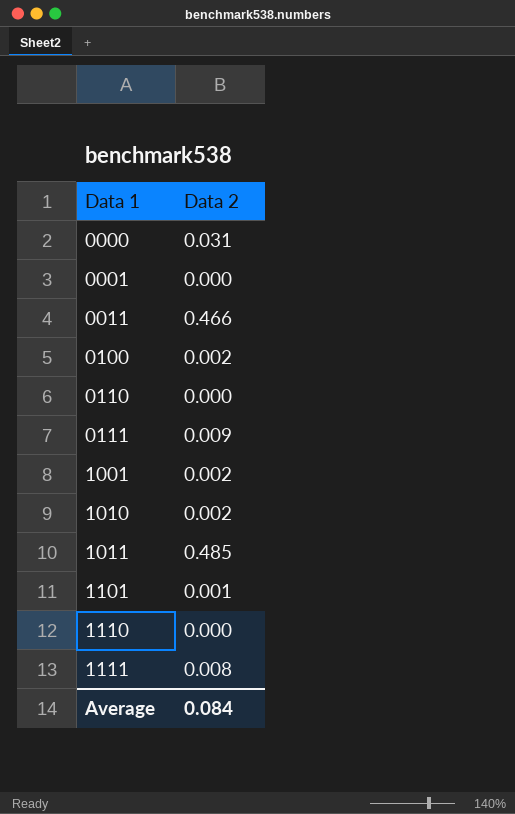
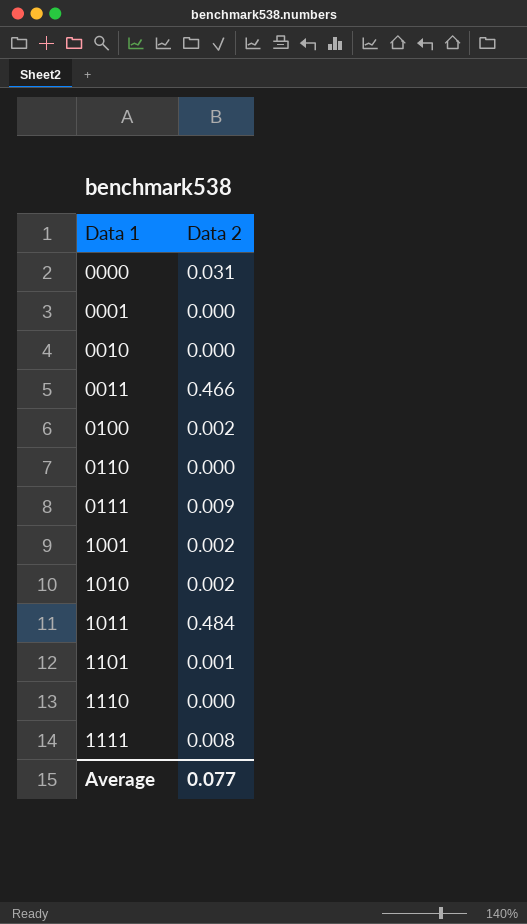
row 0010: none -> 0.000
1011 | Data 2: 0.485 -> 0.484
Average | Data 2: 0.084 -> 0.077

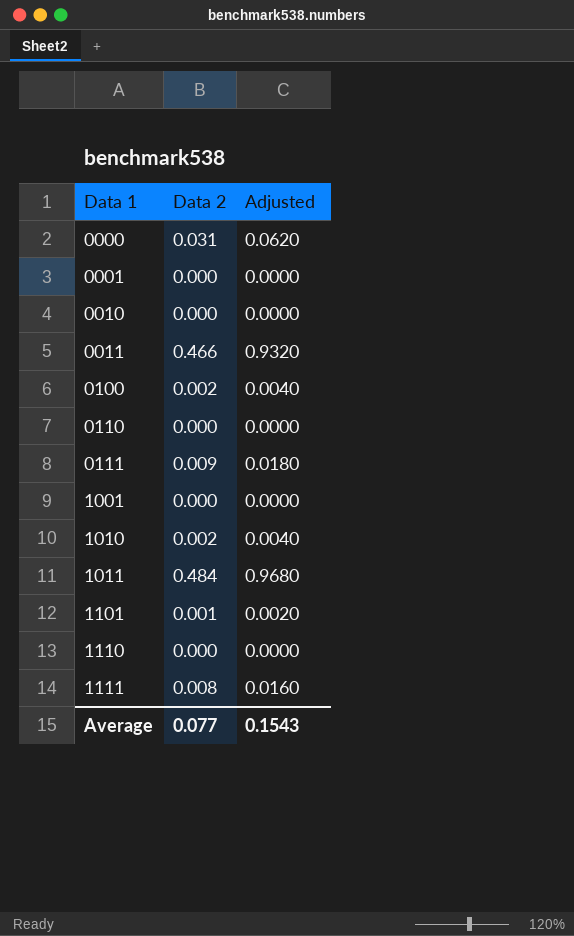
column Adjusted | formula: none -> [Data 2] * 2
1001 | Data 2: 0.002 -> 0.000

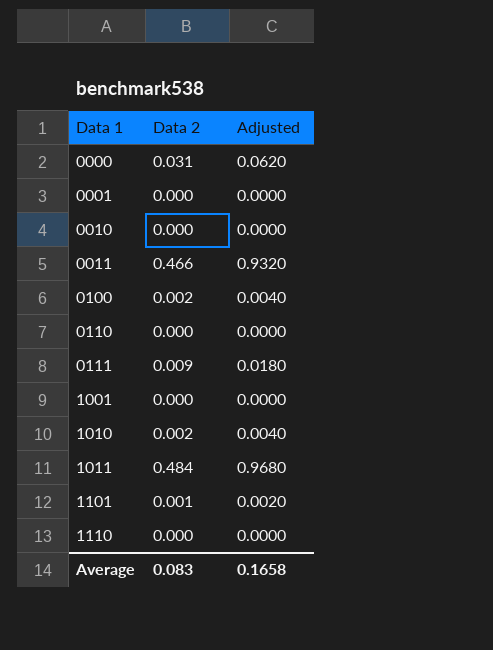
row 1111: 0.008 | 0.0160 -> none
Average | Data 2: 0.077 -> 0.083
Average | Adjusted: 0.1543 -> 0.1658

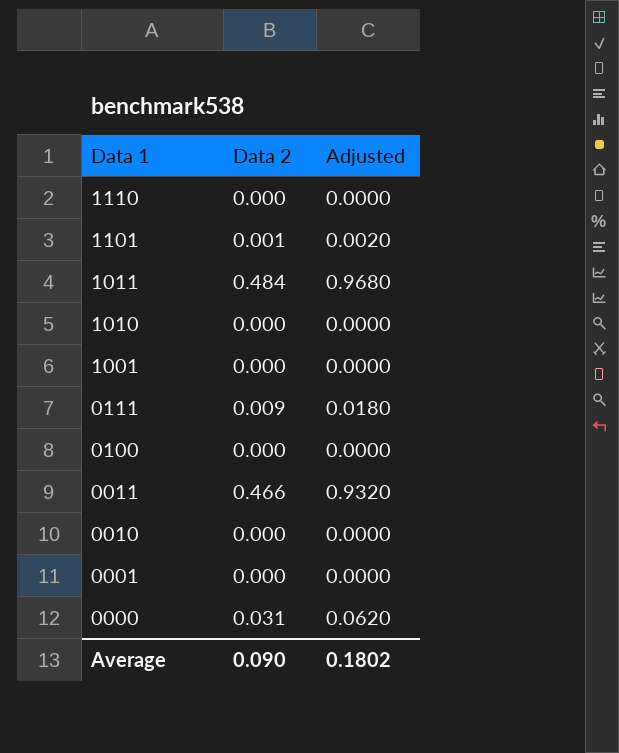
row order: Data 1 ascending -> Data 1 descending
row 0110: 0.000 | 0.0000 -> none
1010 | Data 2: 0.002 -> 0.000
1010 | Adjusted: 0.0040 -> 0.0000
0100 | Data 2: 0.002 -> 0.000
0100 | Adjusted: 0.0040 -> 0.0000
Average | Data 2: 0.083 -> 0.090
Average | Adjusted: 0.1658 -> 0.1802

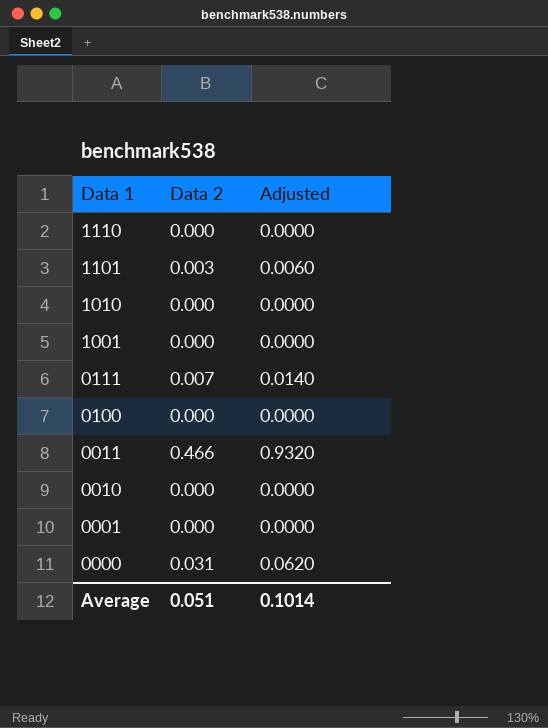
row 1011: 0.484 | 0.9680 -> none
1101 | Data 2: 0.001 -> 0.003
1101 | Adjusted: 0.0020 -> 0.0060
0111 | Data 2: 0.009 -> 0.007
0111 | Adjusted: 0.0180 -> 0.0140
Average | Data 2: 0.090 -> 0.051
Average | Adjusted: 0.1802 -> 0.1014

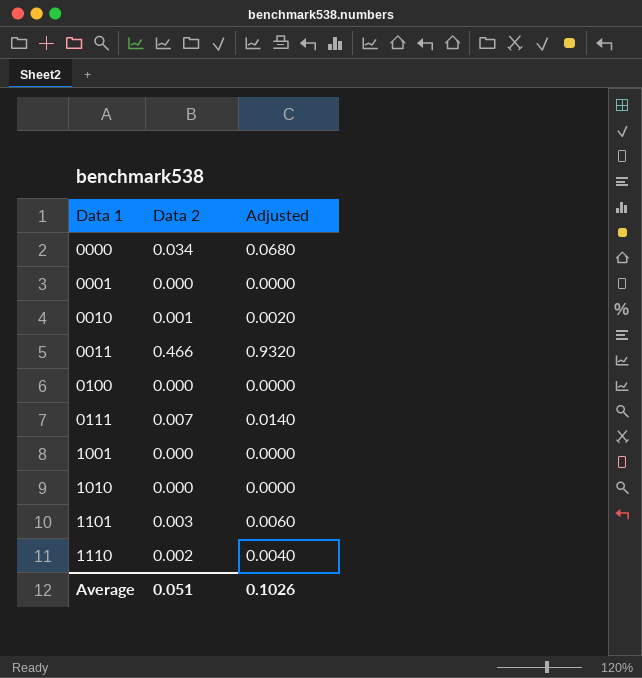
row order: Data 1 descending -> Data 1 ascending
0000 | Data 2: 0.031 -> 0.034
0000 | Adjusted: 0.0620 -> 0.0680
0010 | Data 2: 0.000 -> 0.001
0010 | Adjusted: 0.0000 -> 0.0020
1110 | Data 2: 0.000 -> 0.002
1110 | Adjusted: 0.0000 -> 0.0040
Average | Adjusted: 0.1014 -> 0.1026

